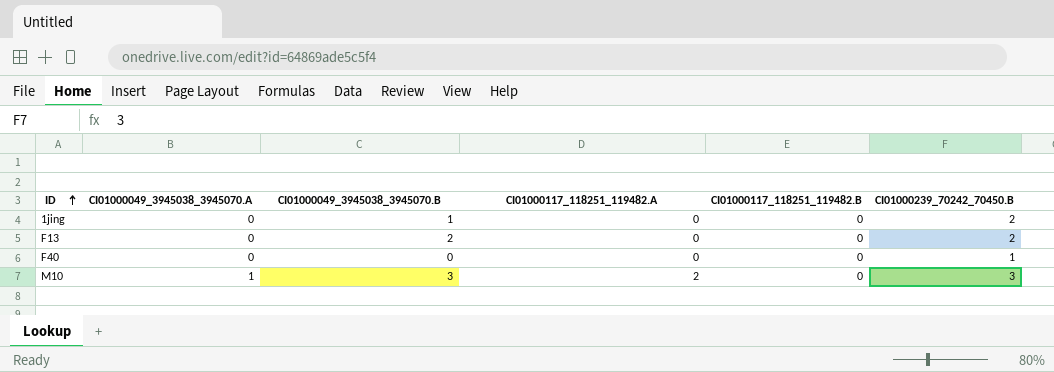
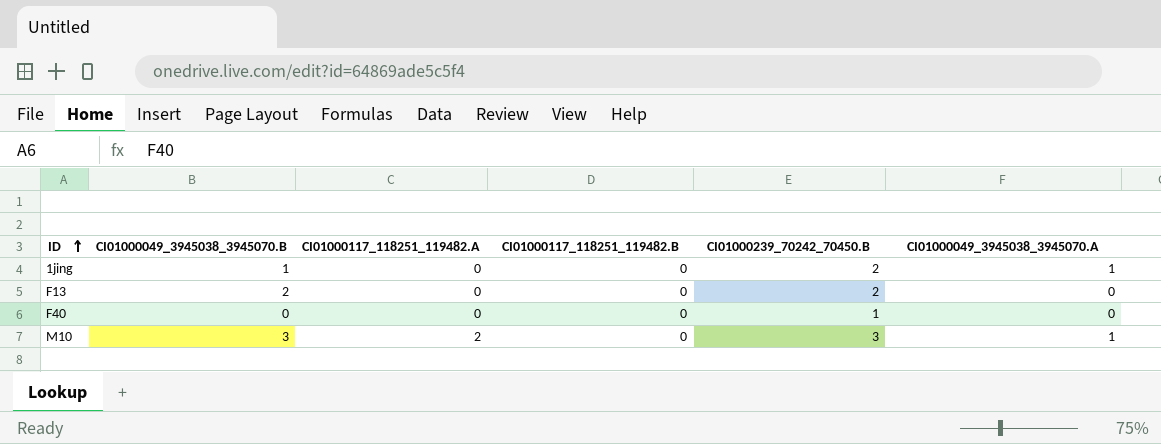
column CI01000049_3945038_3945070.A | position: 2 -> 6
1jing | CI01000049_3945038_3945070.A: 0 -> 1

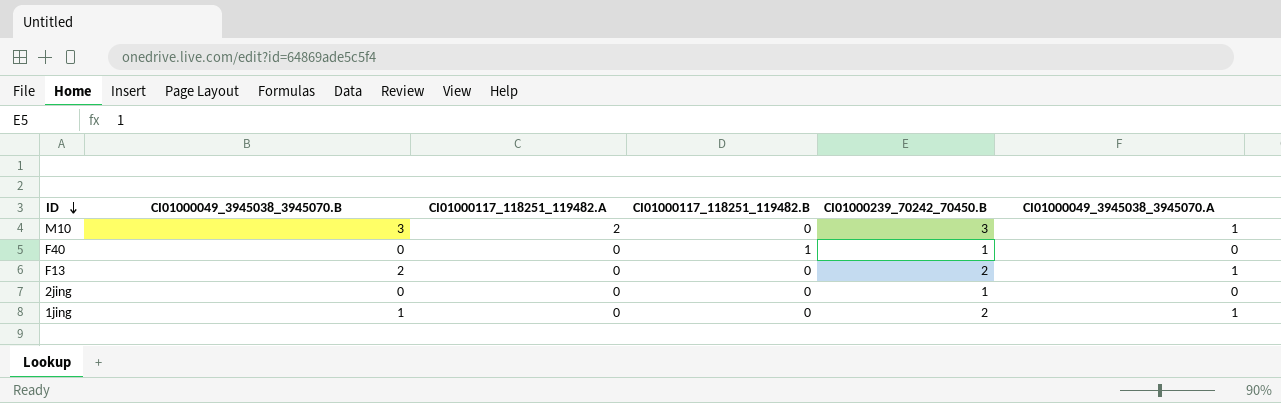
row order: ID ascending -> ID descending
F40 | CI01000117_118251_119482.B: 0 -> 1
F13 | CI01000049_3945038_3945070.A: 0 -> 1
row 2jing: none -> 0 | 0 | 0 | 1 | 0

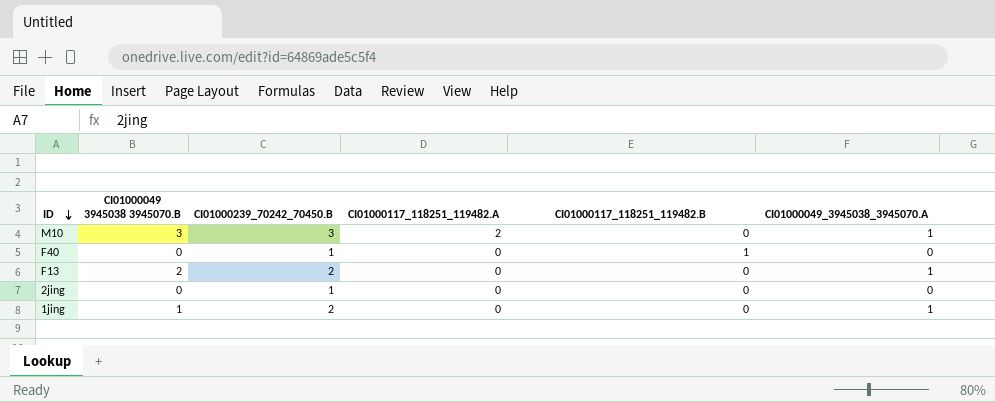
column name: CI01000049_3945038_3945070.B -> CI01000049 3945038 3945070.B
column CI01000239_70242_70450.B | position: 5 -> 3

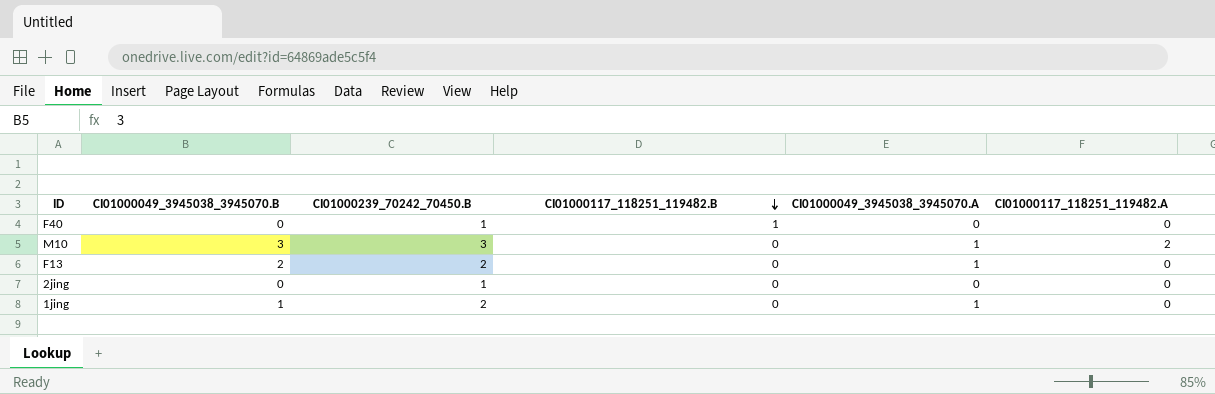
row order: ID descending -> CI01000117_118251_119482.B descending
column name: CI01000049 3945038 3945070.B -> CI01000049_3945038_3945070.B
column CI01000117_118251_119482.A | position: 4 -> 6

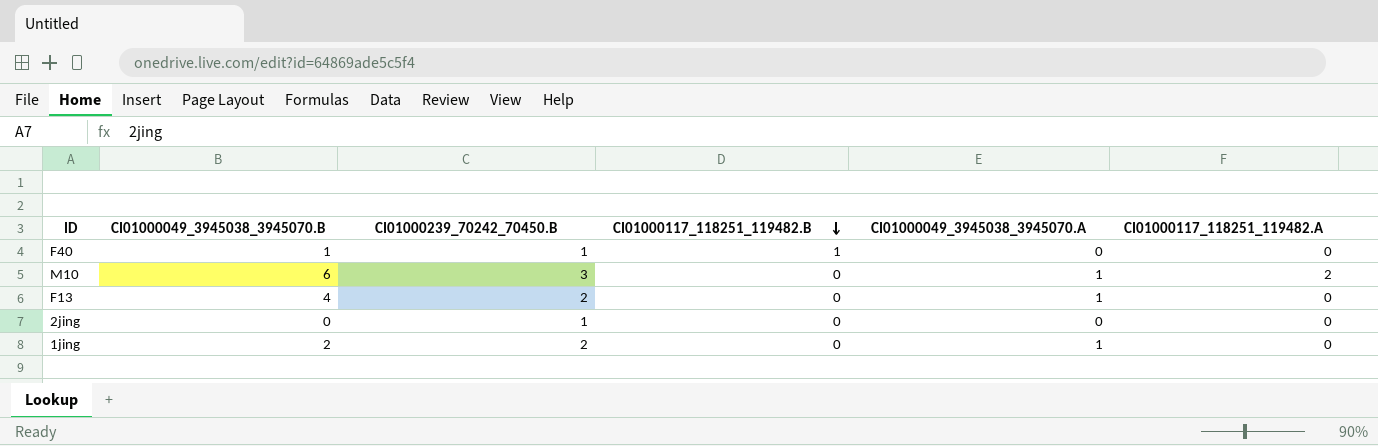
F40 | CI01000049_3945038_3945070.B: 0 -> 1
M10 | CI01000049_3945038_3945070.B: 3 -> 6
F13 | CI01000049_3945038_3945070.B: 2 -> 4
1jing | CI01000049_3945038_3945070.B: 1 -> 2

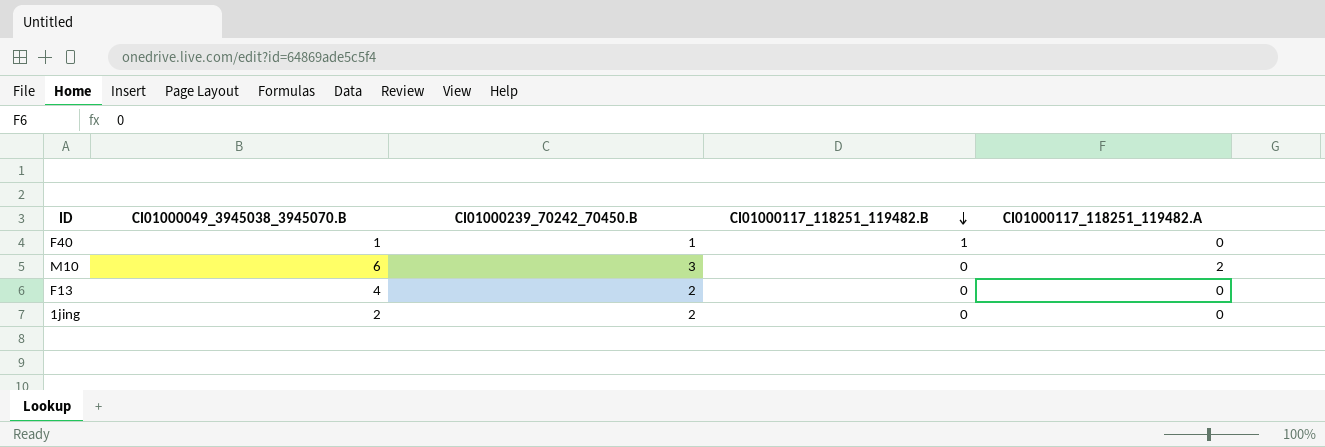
column CI01000049_3945038_3945070.A | position: 5 -> none
row 2jing: 0 | 1 | 0 | 0 | 0 -> none

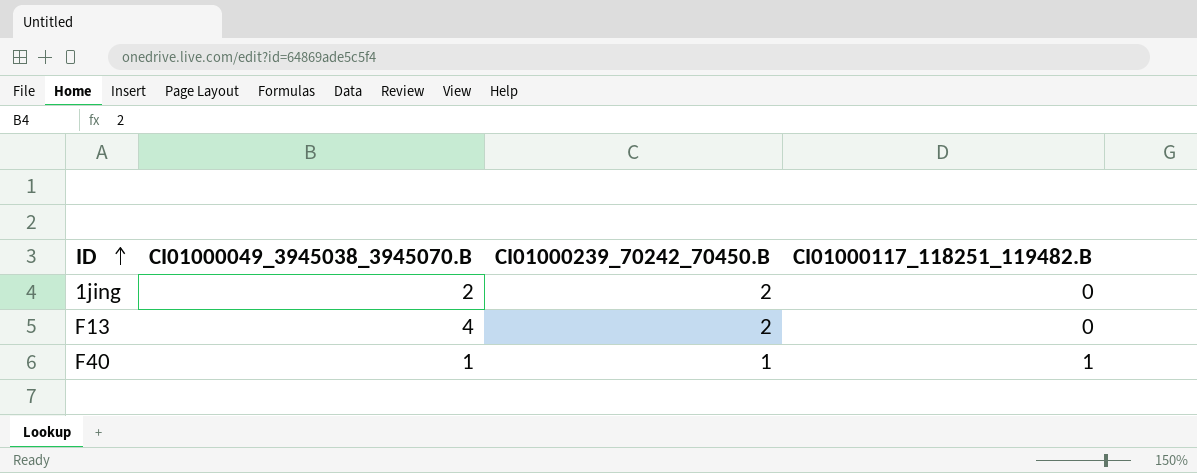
row order: CI01000117_118251_119482.B descending -> ID ascending
column CI01000117_118251_119482.A | position: 5 -> none
row M10: 6 | 3 | 0 | 2 -> none

